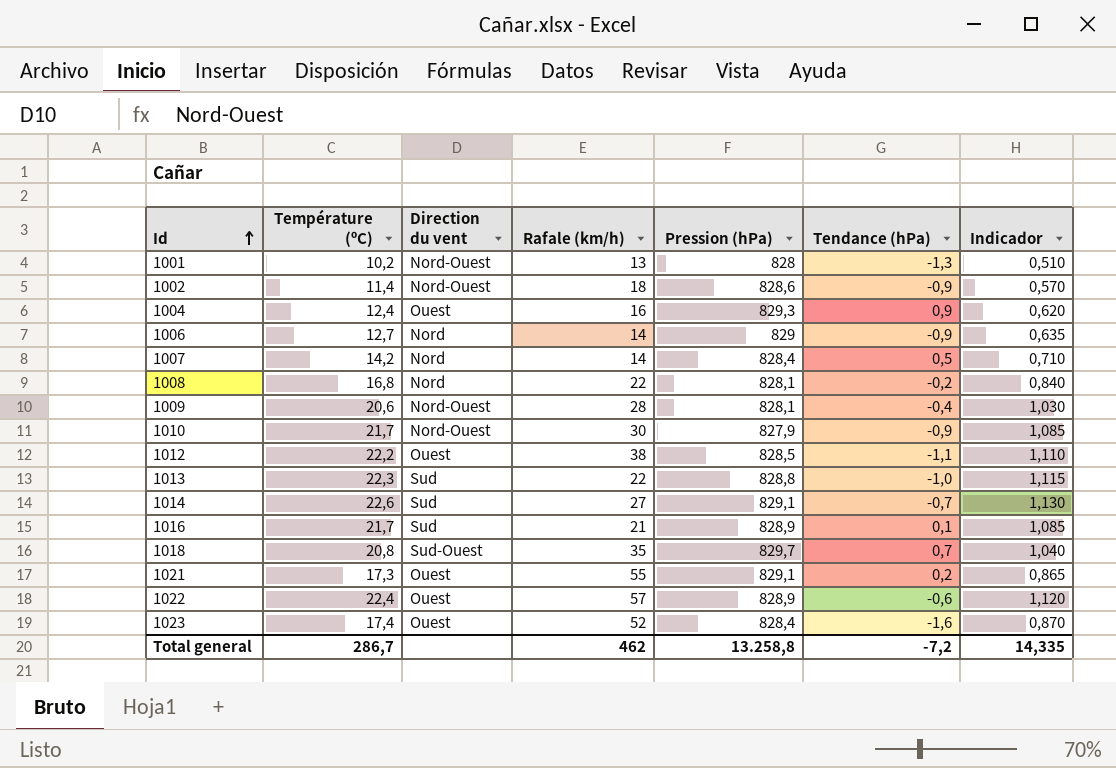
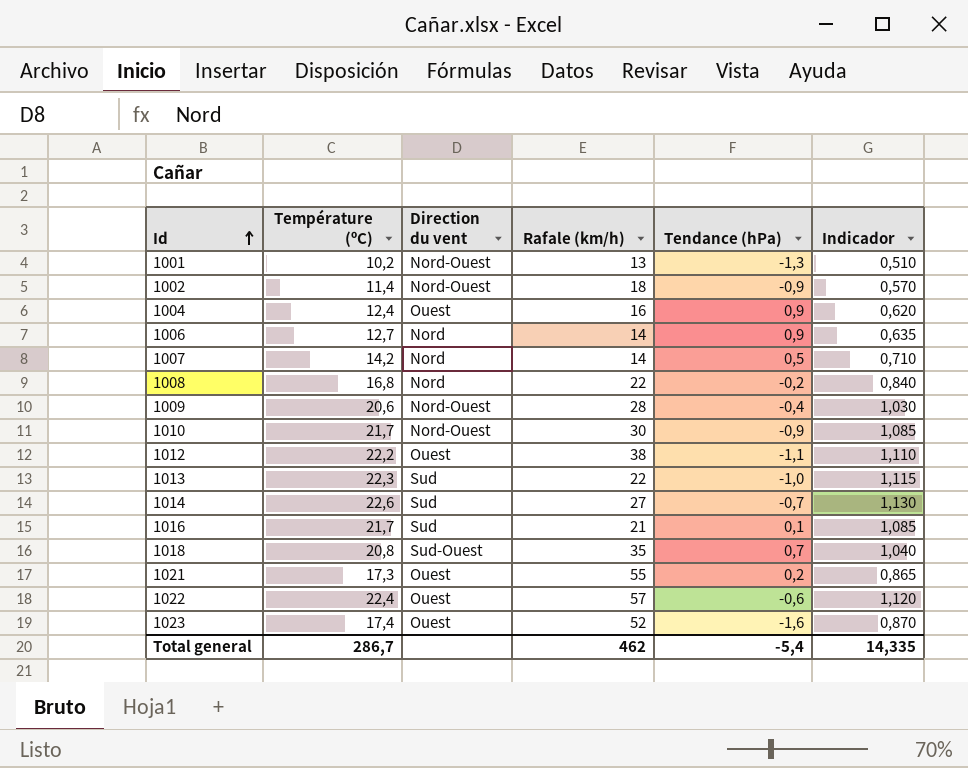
column Pression (hPa) | position: 5 -> none
1006 | Tendance (hPa): -0,9 -> 0,9
Total general | Tendance (hPa): -7,2 -> -5,4

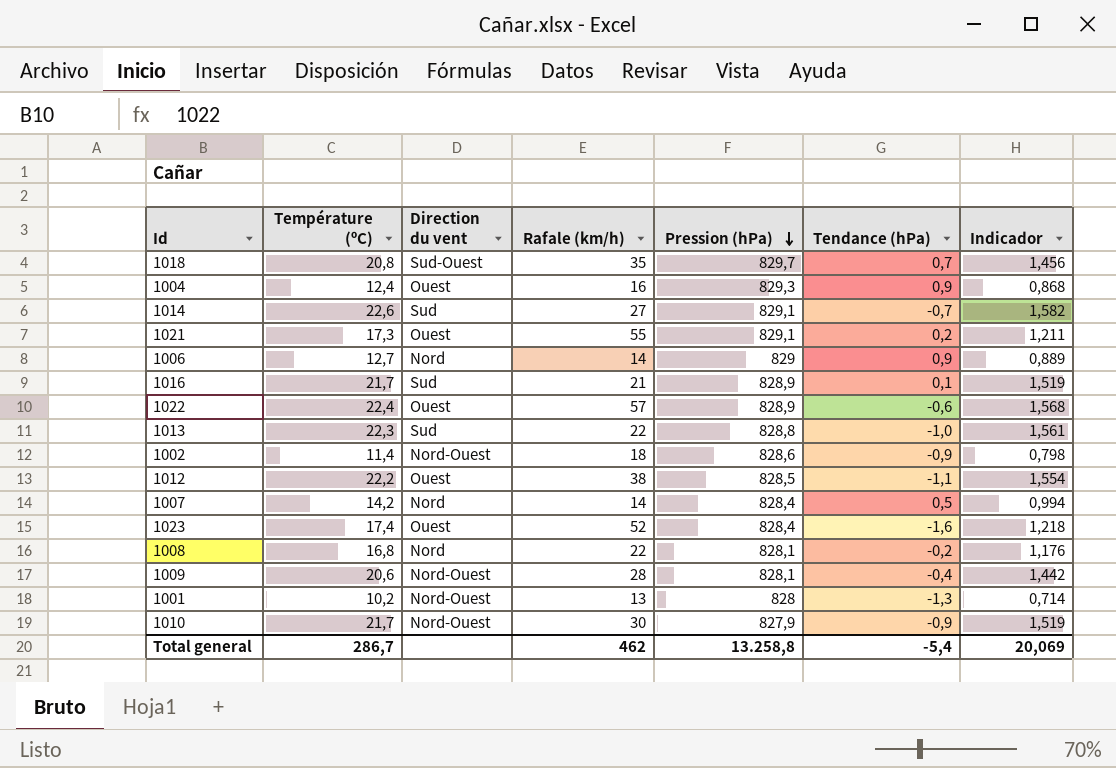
row order: Id ascending -> Pression (hPa) descending
column Pression (hPa) | position: none -> 5
column Indicador | formula: [Température (ºC)] * 0,05 -> [Température (ºC)] * 0,07
Total general | Indicador: 14,335 -> 20,069

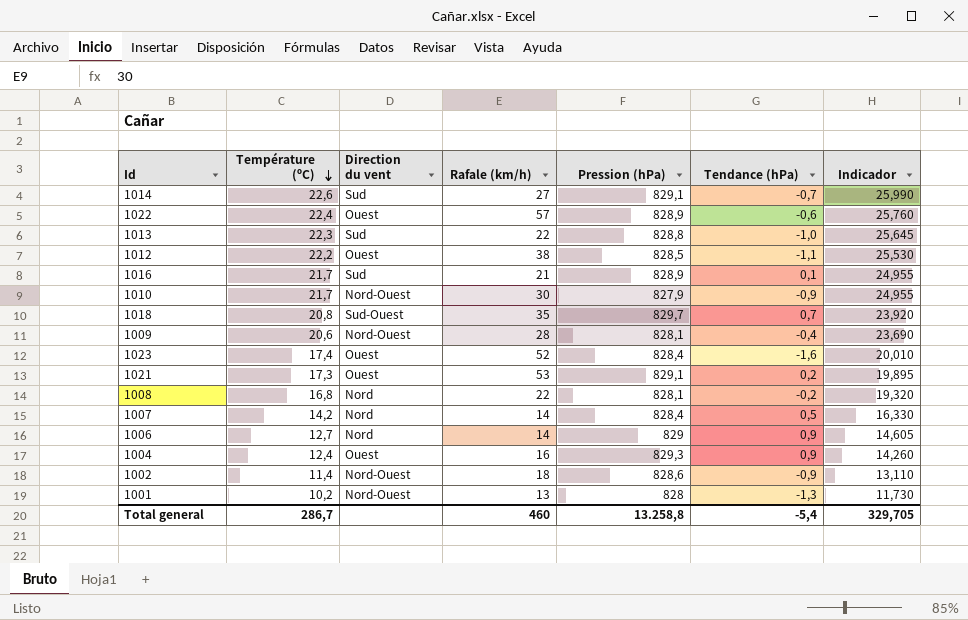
row order: Pression (hPa) descending -> Température (ºC) descending
column Indicador | formula: [Température (ºC)] * 0,07 -> [Température (ºC)] * 1,15
1021 | Rafale (km/h): 55 -> 53
Total general | Rafale (km/h): 462 -> 460
Total general | Indicador: 20,069 -> 329,705

